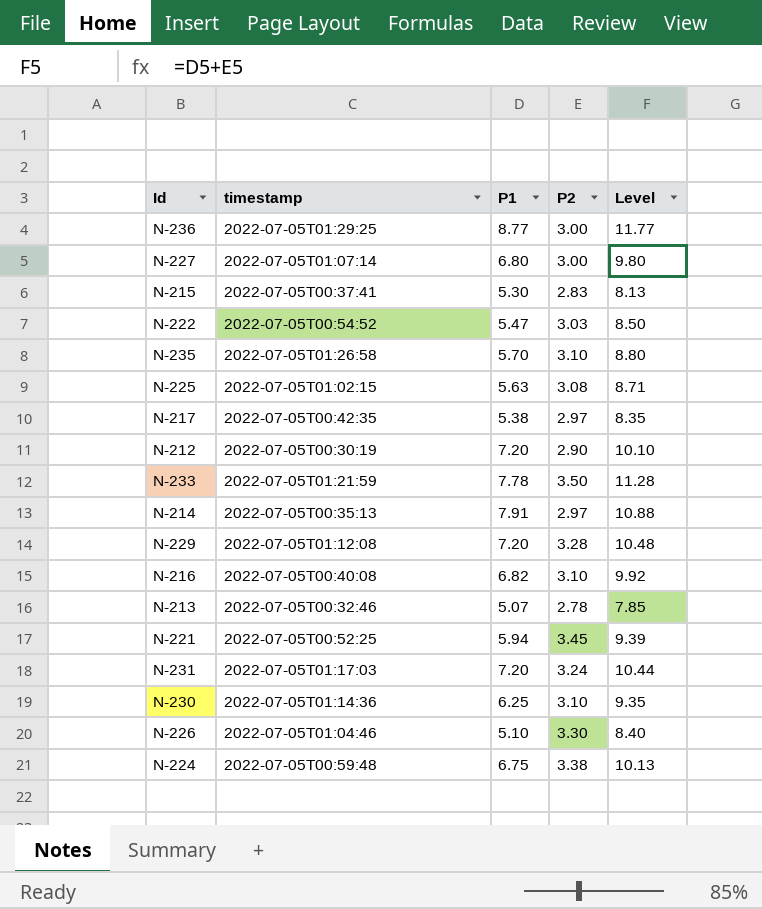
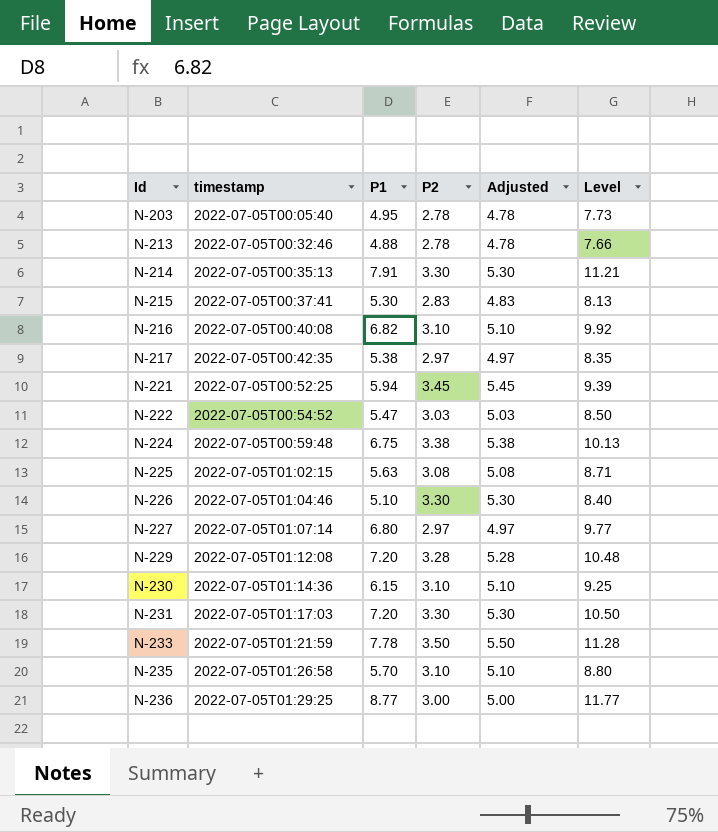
row order: none -> Id ascending
column Adjusted | formula: none -> [P2] + 2
row N-212: 2022-07-05T00:30:19 | 7.20 | 2.90 | 10.10 -> none
row N-203: none -> 2022-07-05T00:05:40 | 4.95 | 2.78 | 4.78 | 7.73
N-213 | P1: 5.07 -> 4.88
N-213 | Level: 7.85 -> 7.66
N-214 | P2: 2.97 -> 3.30
N-214 | Level: 10.88 -> 11.21
N-227 | P2: 3.00 -> 2.97
N-227 | Level: 9.80 -> 9.77
N-230 | P1: 6.25 -> 6.15
N-230 | Level: 9.35 -> 9.25
N-231 | P2: 3.24 -> 3.30
N-231 | Level: 10.44 -> 10.50

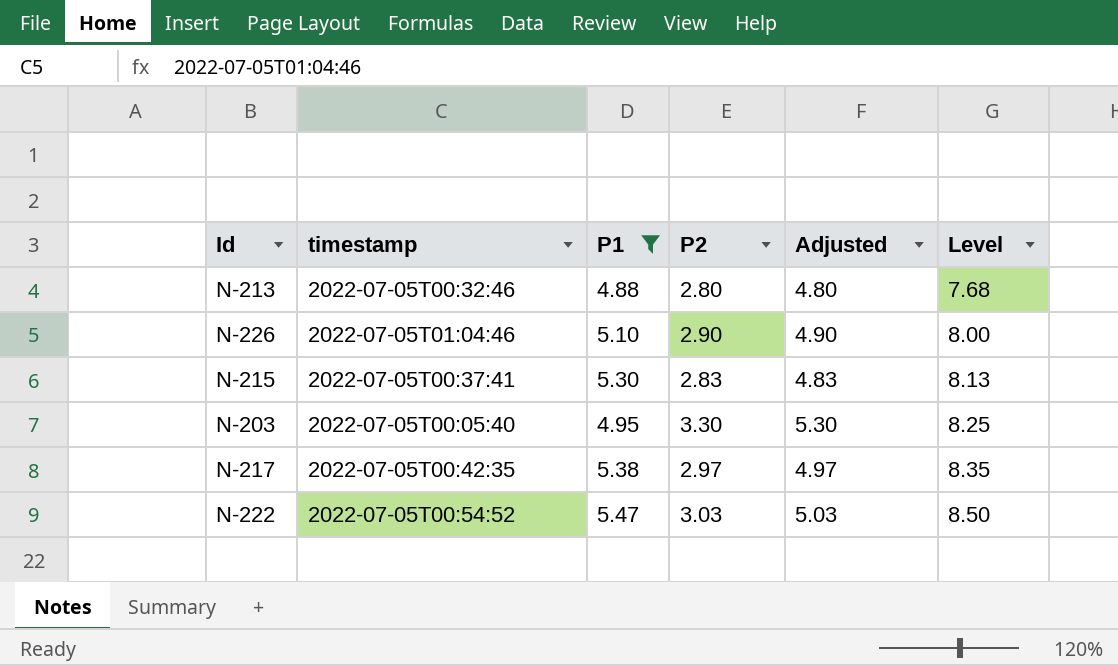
filter: none -> P1 <= 5.47
row order: Id ascending -> Level ascending
N-213 | P2: 2.78 -> 2.80
N-213 | Adjusted: 4.78 -> 4.80
N-213 | Level: 7.66 -> 7.68
N-226 | P2: 3.30 -> 2.90
N-226 | Adjusted: 5.30 -> 4.90
N-226 | Level: 8.40 -> 8.00
N-203 | P2: 2.78 -> 3.30
N-203 | Adjusted: 4.78 -> 5.30
N-203 | Level: 7.73 -> 8.25

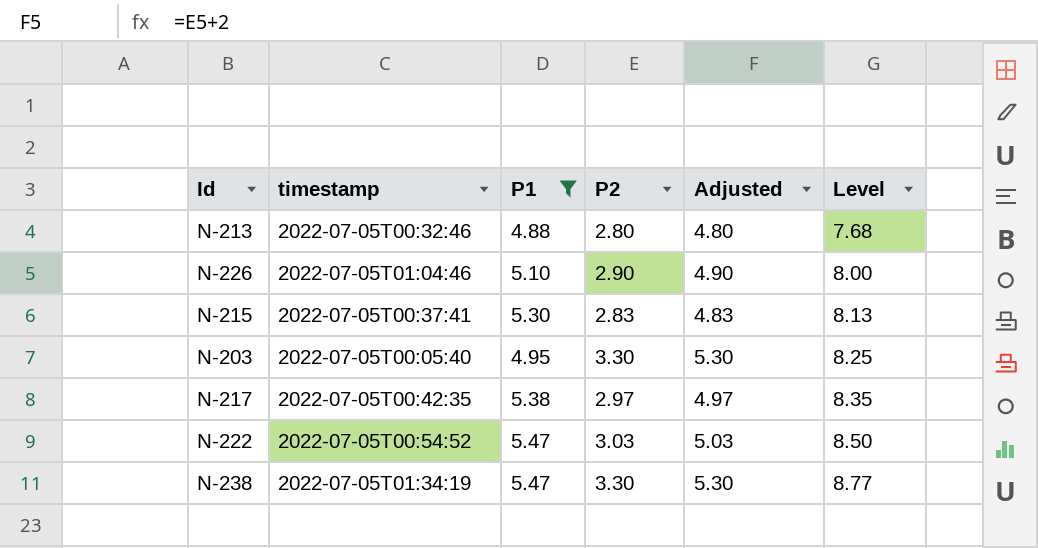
row N-238: none -> 2022-07-05T01:34:19 | 5.47 | 3.30 | 5.30 | 8.77

